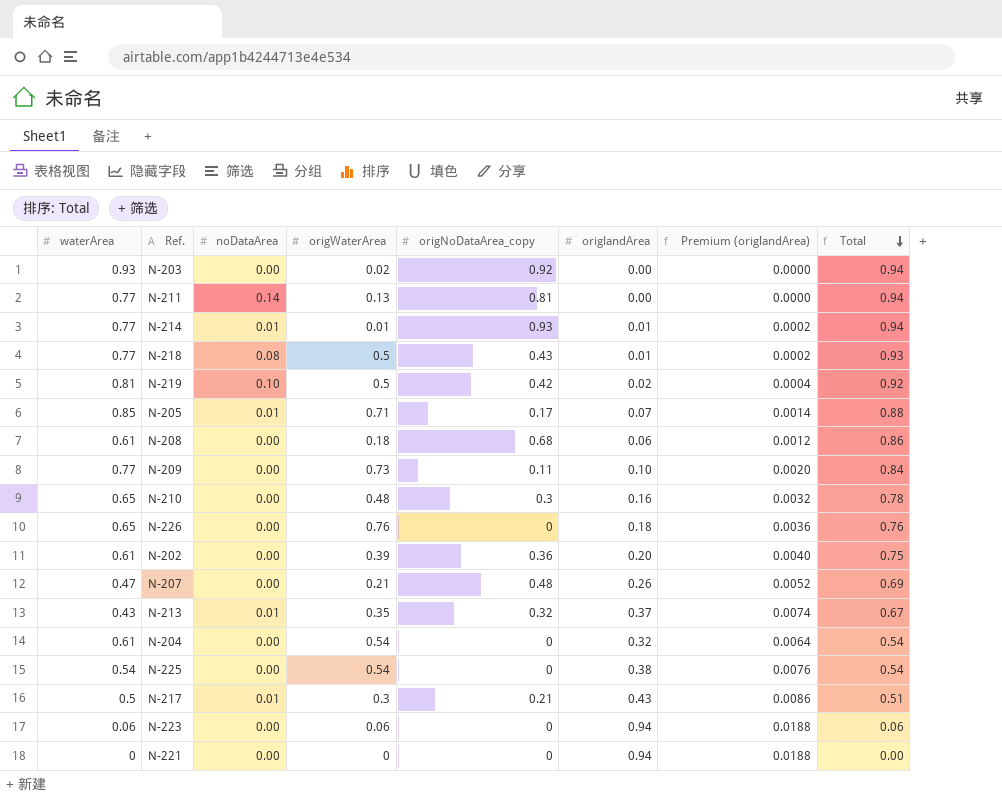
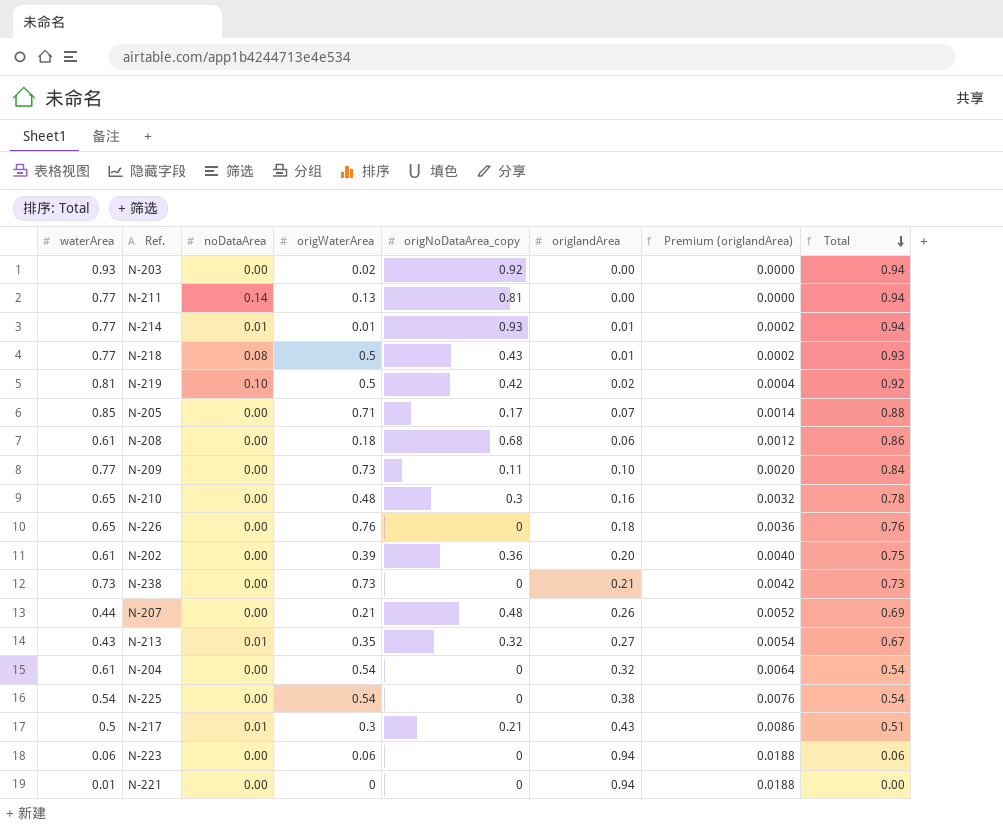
N-205 | noDataArea: 0.01 -> 0.00
row N-238: none -> 0.73 | 0.00 | 0.73 | 0 | 0.21 | 0.0042 | 0.73
N-207 | waterArea: 0.47 -> 0.44
N-213 | origlandArea: 0.37 -> 0.27
N-213 | Premium (origlandArea): 0.0074 -> 0.0054
N-221 | waterArea: 0 -> 0.01

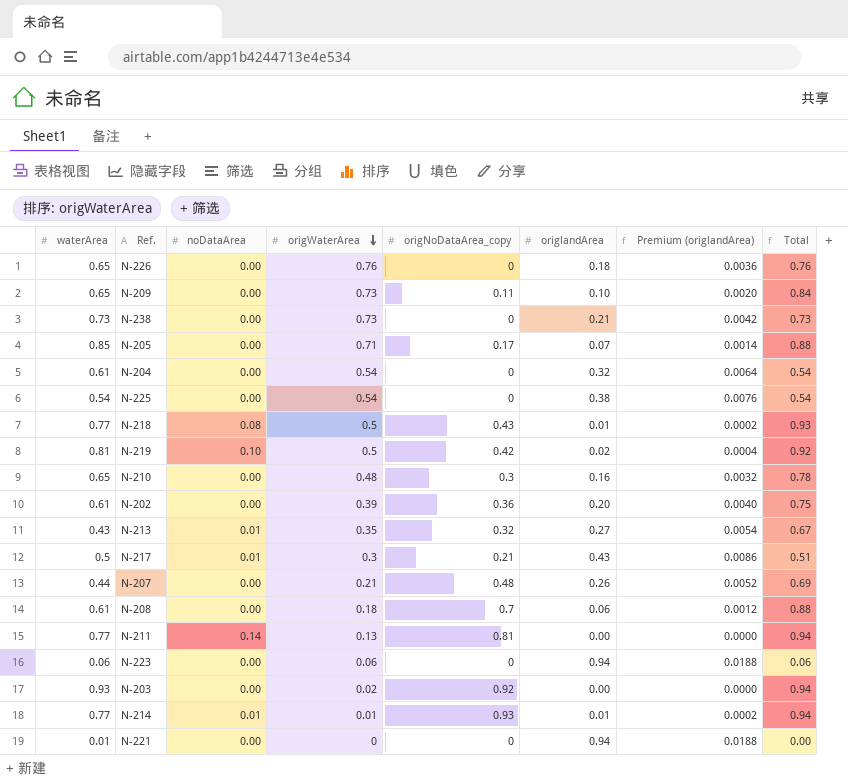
row order: Total descending -> origWaterArea descending
N-209 | waterArea: 0.77 -> 0.65
N-208 | origNoDataArea_copy: 0.68 -> 0.7
N-208 | Total: 0.86 -> 0.88

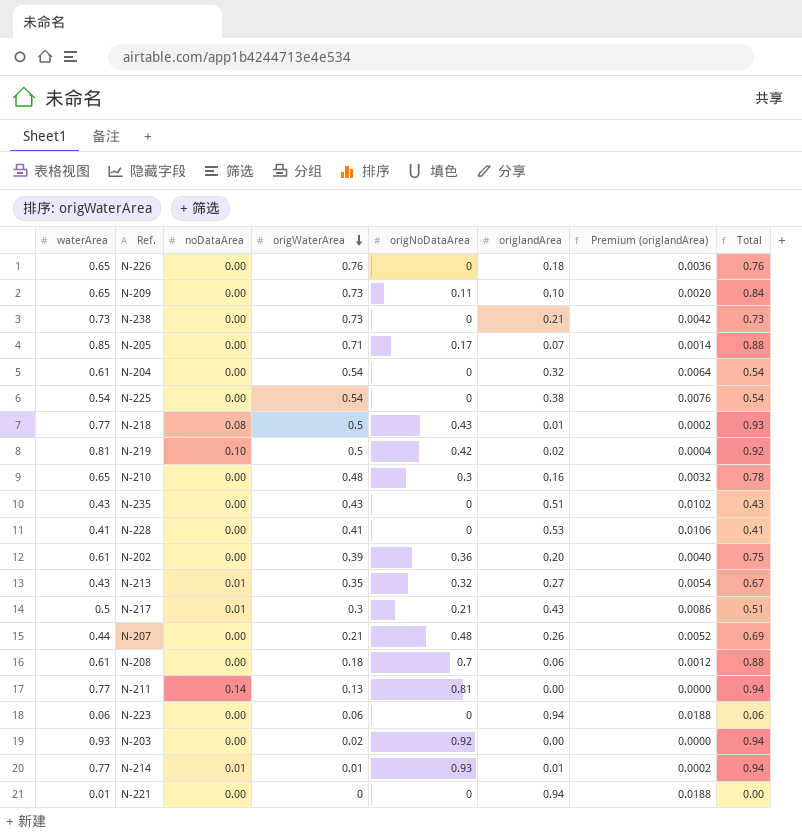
column name: origNoDataArea_copy -> origNoDataArea
row N-235: none -> 0.43 | 0.00 | 0.43 | 0 | 0.51 | 0.0102 | 0.43
row N-228: none -> 0.41 | 0.00 | 0.41 | 0 | 0.53 | 0.0106 | 0.41

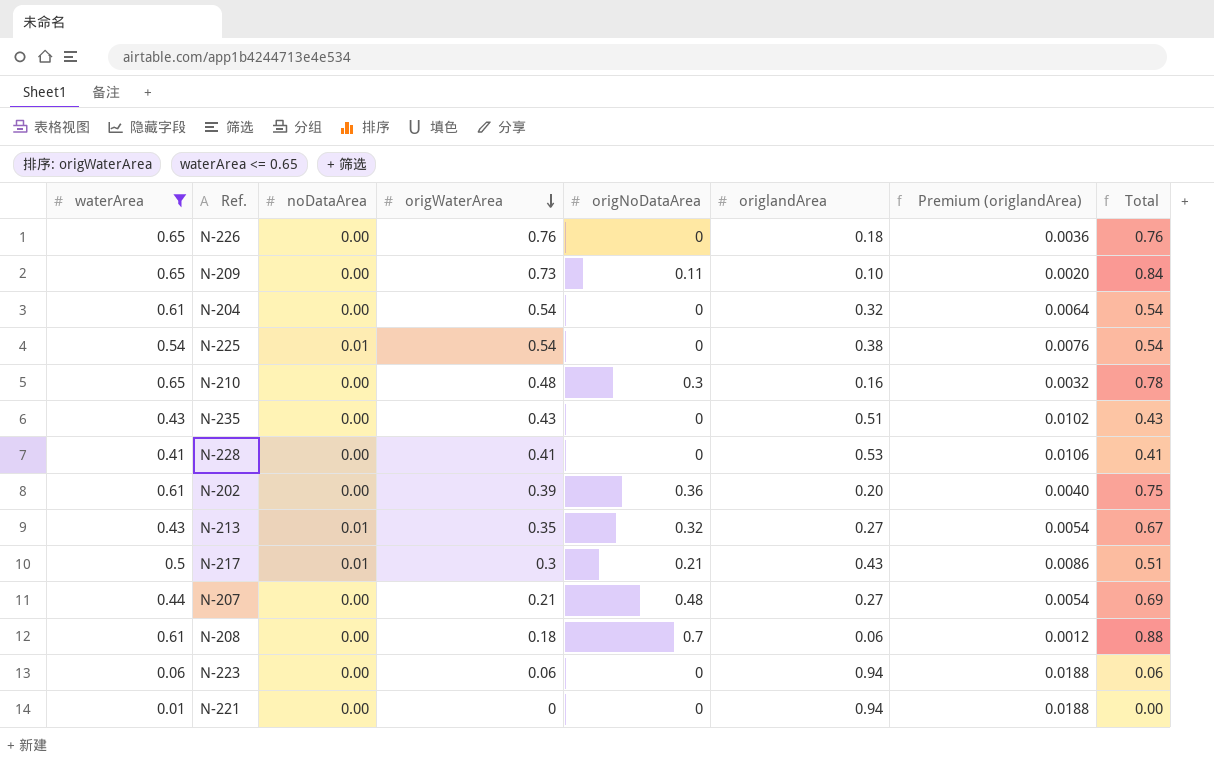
filter: none -> waterArea <= 0.65
N-225 | noDataArea: 0.00 -> 0.01
N-207 | origlandArea: 0.26 -> 0.27
N-207 | Premium (origlandArea): 0.0052 -> 0.0054

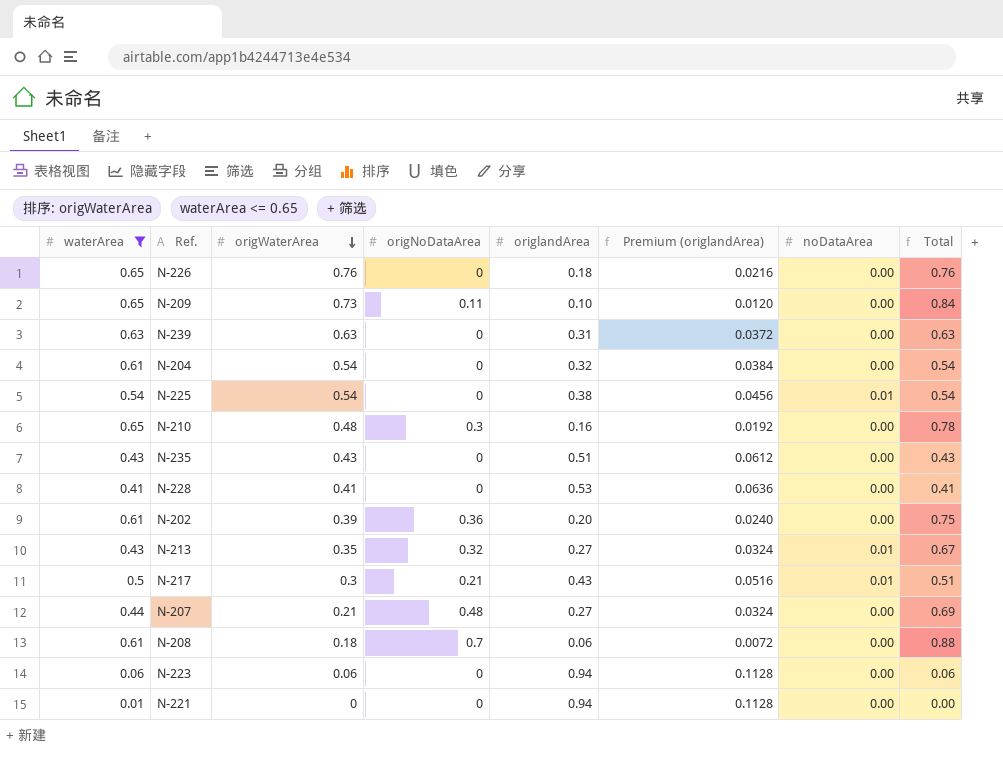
column Premium (origlandArea) | formula: [origlandArea] * 0.02 -> [origlandArea] * 0.12
column noDataArea | position: 3 -> 7
row N-239: none -> 0.63 | 0.63 | 0 | 0.31 | 0.0372 | 0.00 | 0.63

